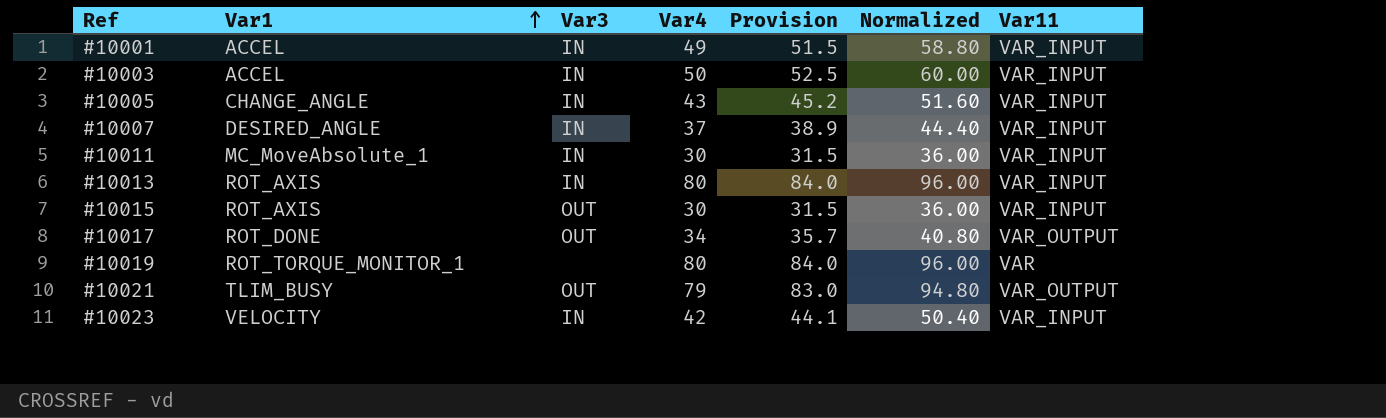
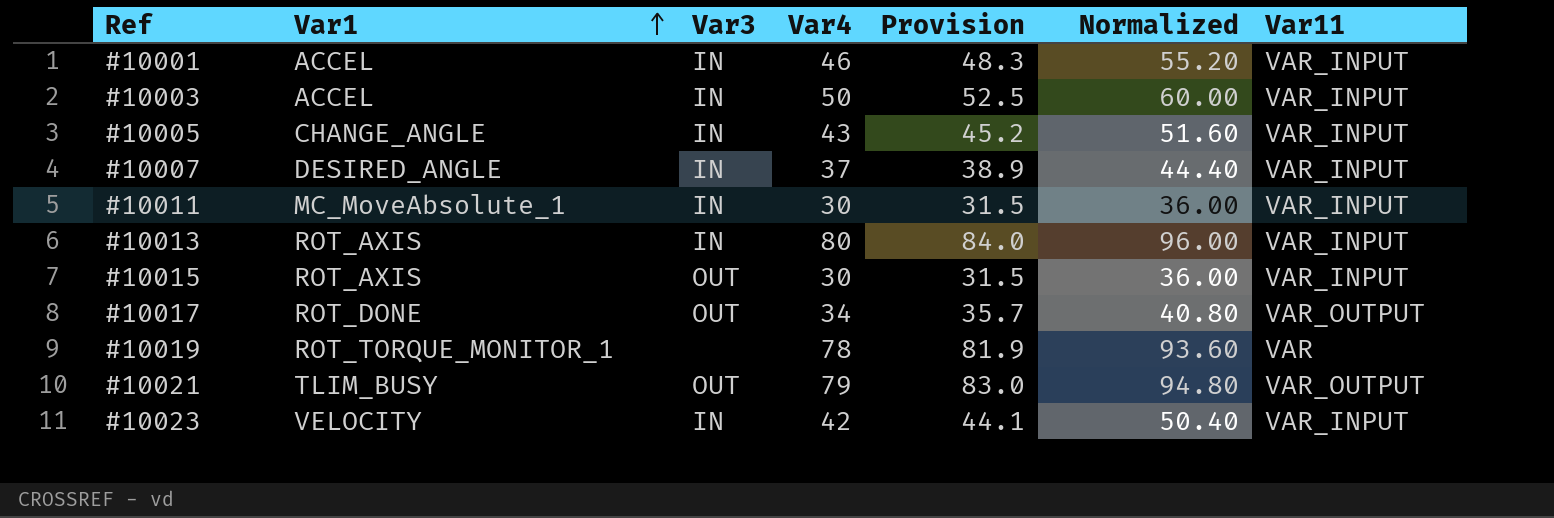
#10001 | Var4: 49 -> 46
#10001 | Provision: 51.5 -> 48.3
#10001 | Normalized: 58.80 -> 55.20
#10019 | Var4: 80 -> 78
#10019 | Provision: 84.0 -> 81.9
#10019 | Normalized: 96.00 -> 93.60

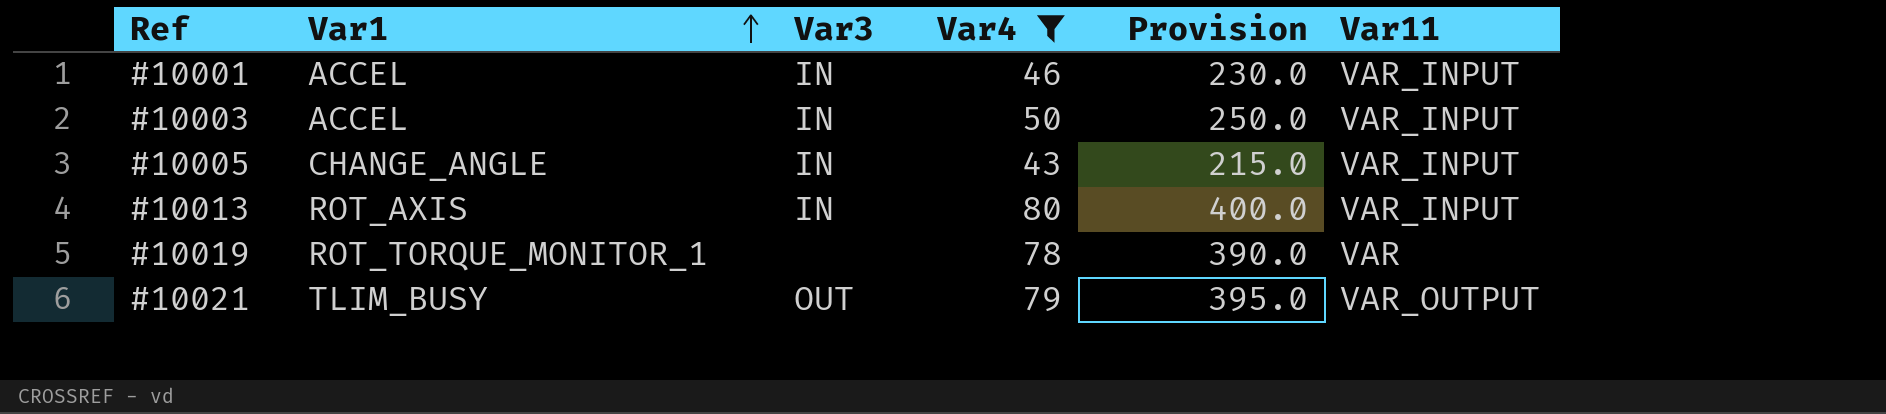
filter: none -> Var4 >= 43
column Normalized | formula: [Var4] * 1.2 -> none
column Provision | formula: [Var4] * 1.05 -> [Var4] * 5

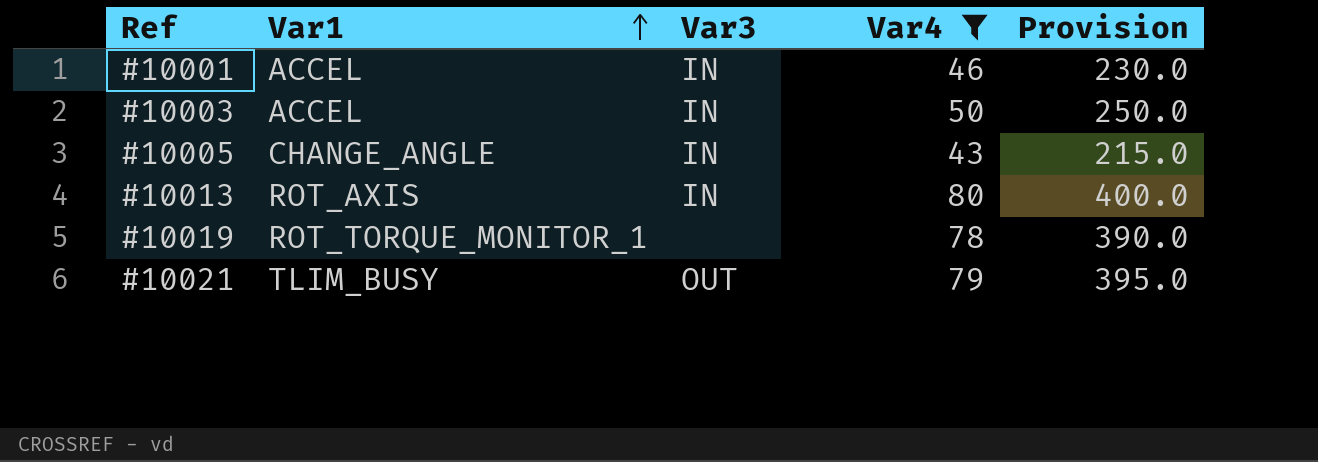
column Var11 | position: 6 -> none

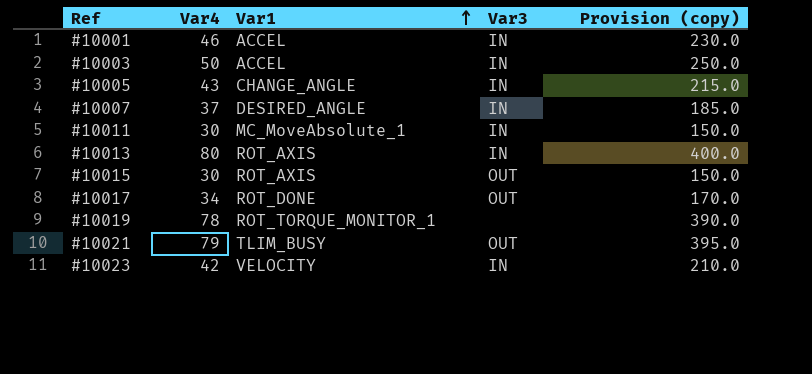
filter: Var4 >= 43 -> none
column Var4 | position: 4 -> 2
column name: Provision -> Provision (copy)

